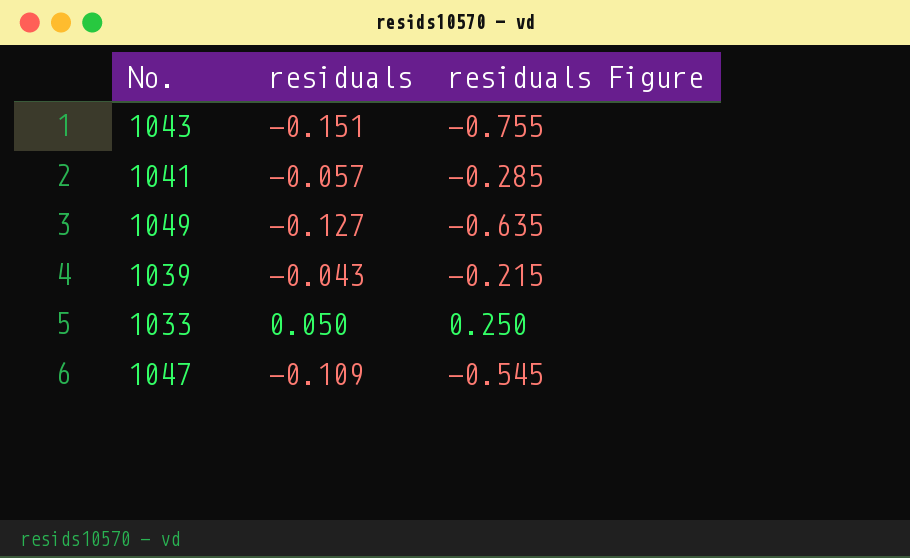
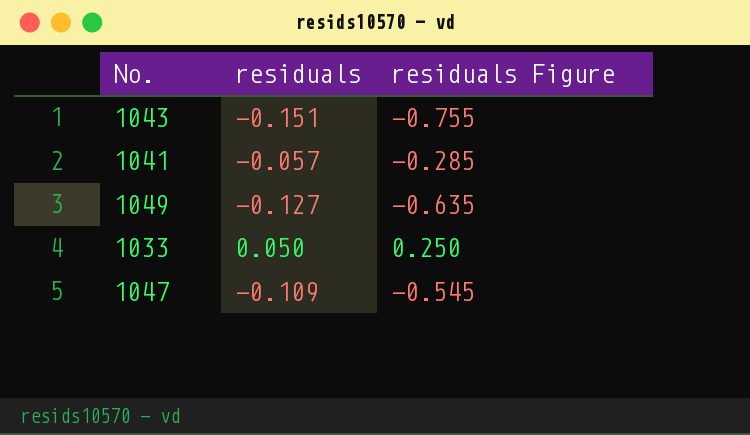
row 1039: -0.043 | -0.215 -> none

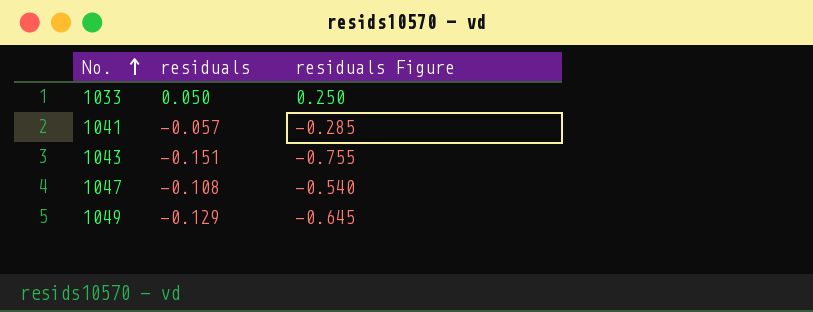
row order: none -> No. ascending
1047 | residuals: -0.109 -> -0.108
1047 | residuals Figure: -0.545 -> -0.540
1049 | residuals: -0.127 -> -0.129
1049 | residuals Figure: -0.635 -> -0.645

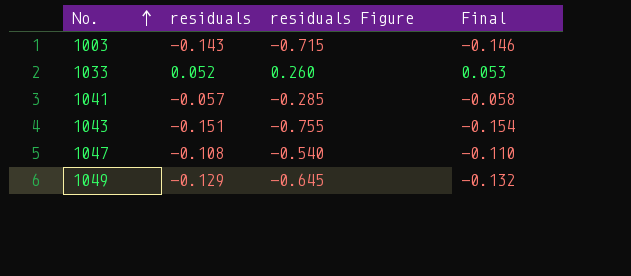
column Final | formula: none -> [residuals] * 1.02
row 1003: none -> -0.143 | -0.715 | -0.146
1033 | residuals: 0.050 -> 0.052
1033 | residuals Figure: 0.250 -> 0.260

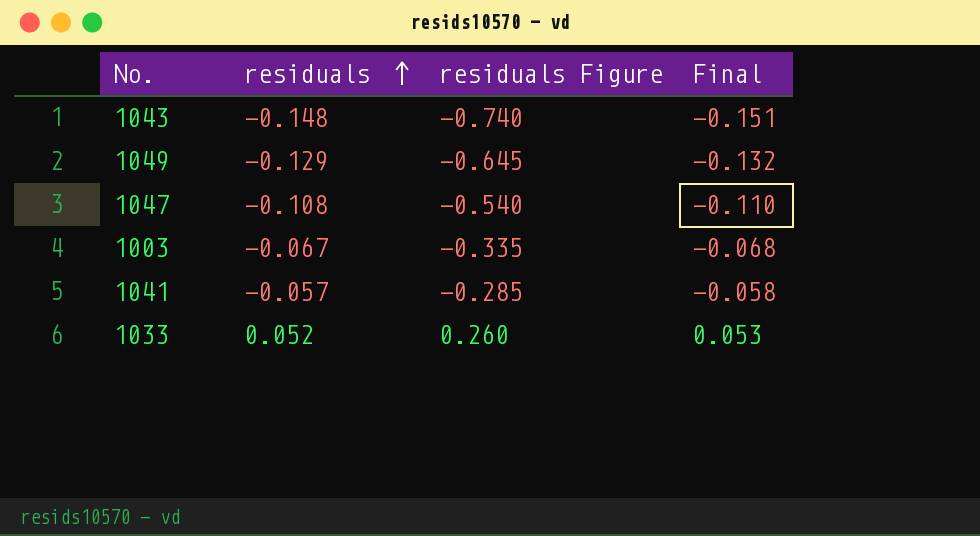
row order: No. ascending -> residuals ascending
1043 | residuals: -0.151 -> -0.148
1043 | residuals Figure: -0.755 -> -0.740
1043 | Final: -0.154 -> -0.151
1003 | residuals: -0.143 -> -0.067
1003 | residuals Figure: -0.715 -> -0.335
1003 | Final: -0.146 -> -0.068

